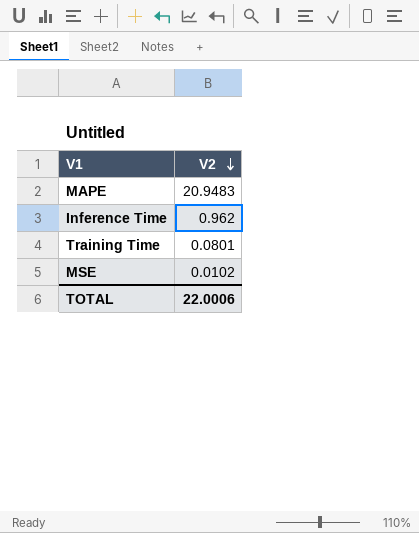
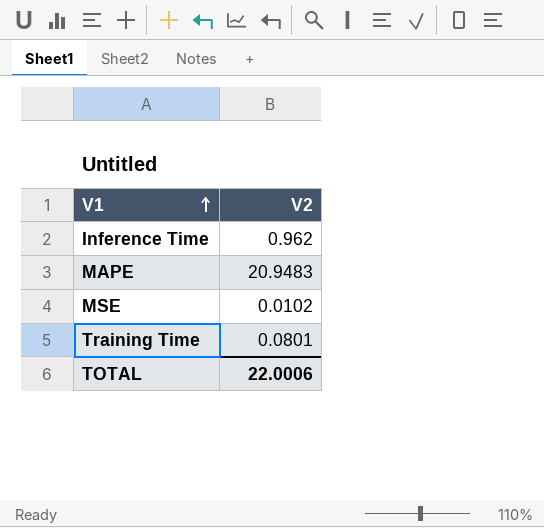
row order: V2 descending -> V1 ascending

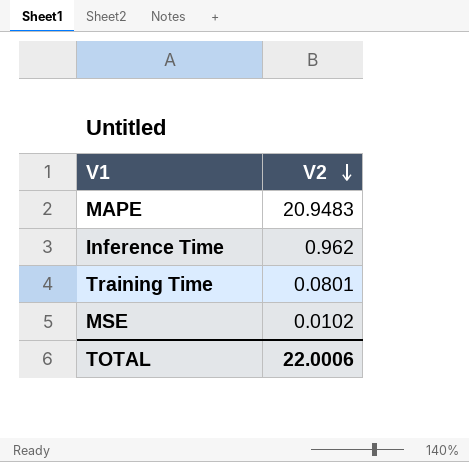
row order: V1 ascending -> V2 descending

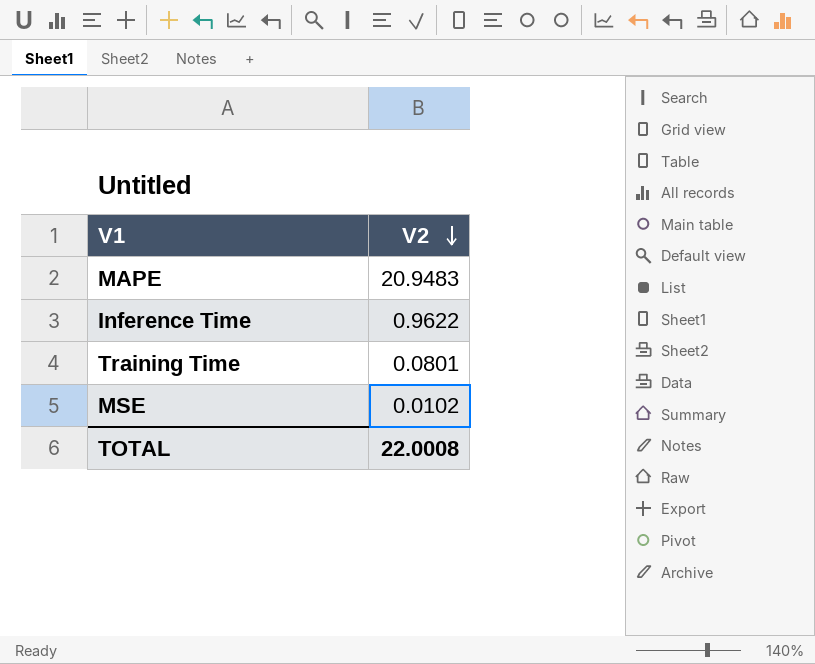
Inference Time | V2: 0.962 -> 0.9622
TOTAL | V2: 22.0006 -> 22.0008

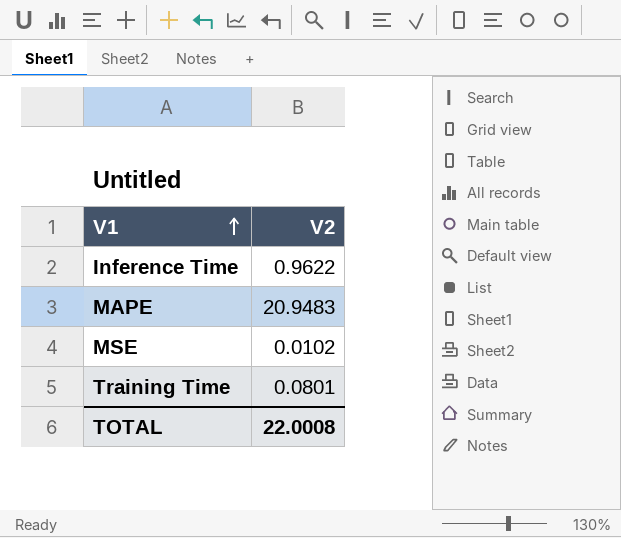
row order: V2 descending -> V1 ascending

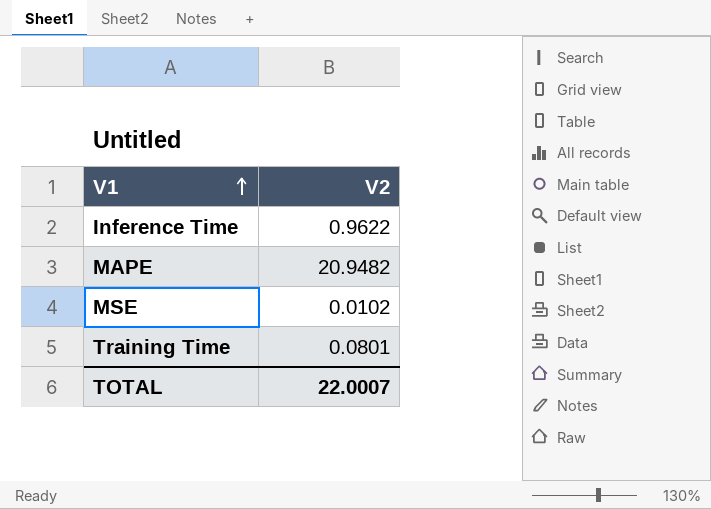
MAPE | V2: 20.9483 -> 20.9482
TOTAL | V2: 22.0008 -> 22.0007

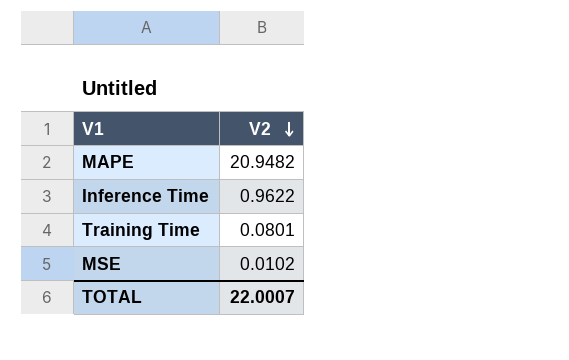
row order: V1 ascending -> V2 descending

